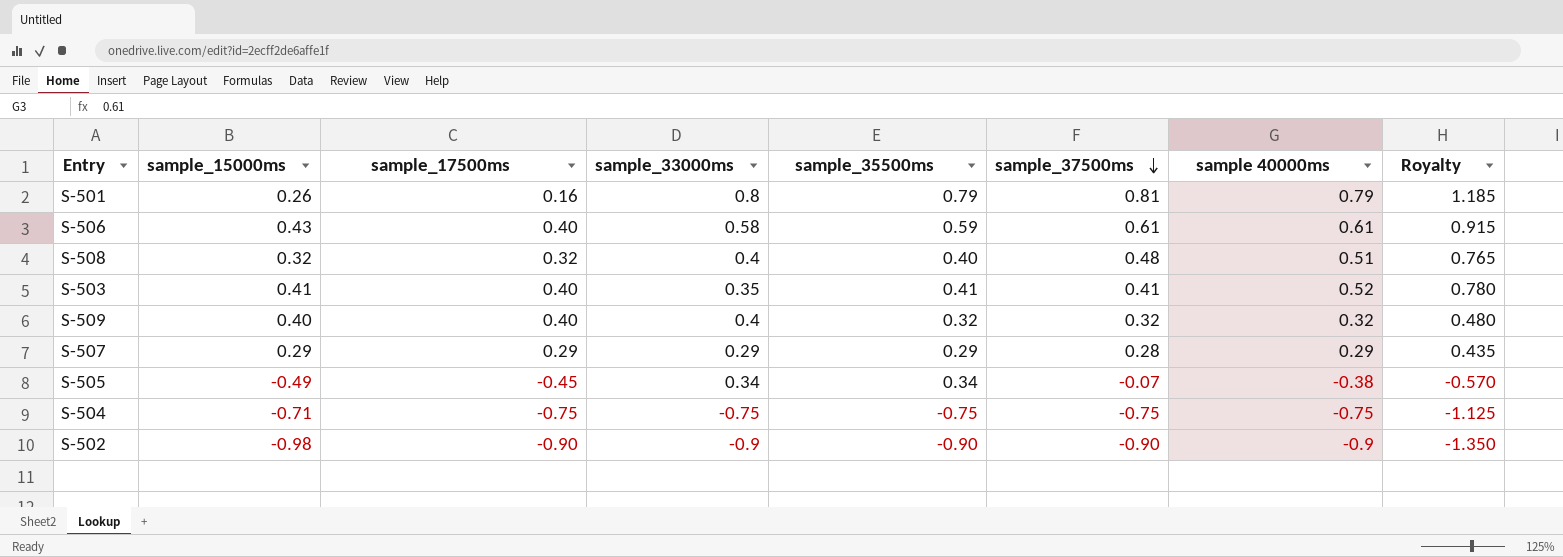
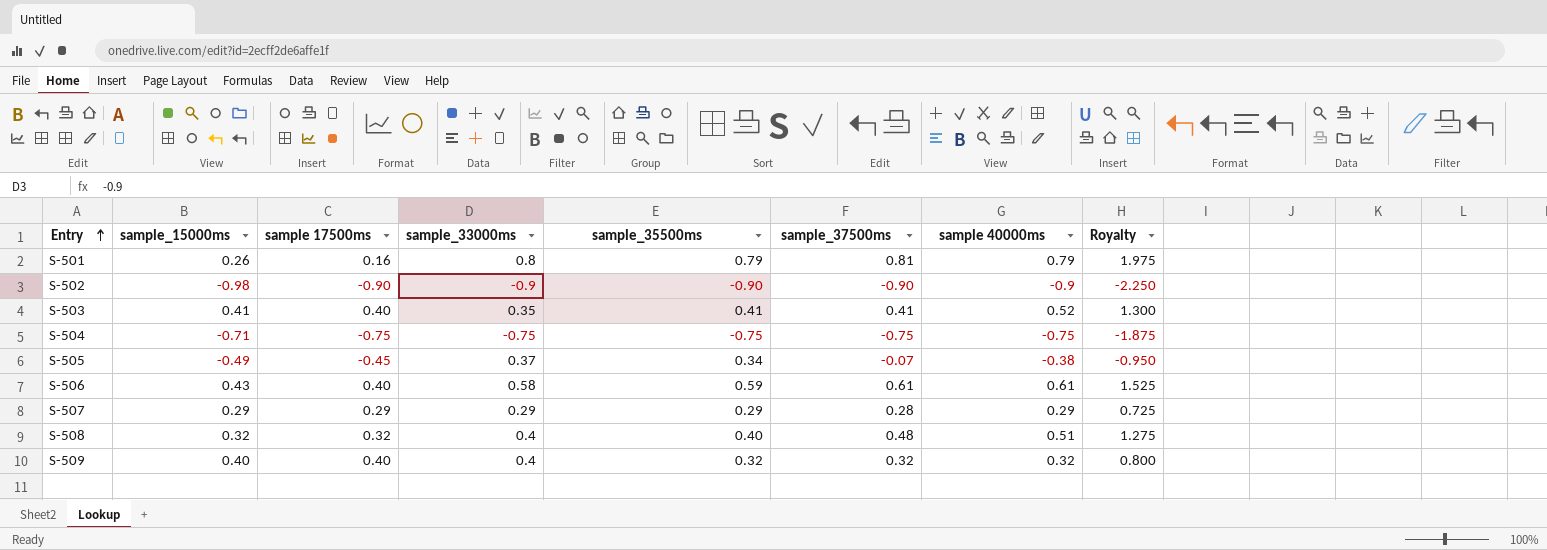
row order: sample_37500ms descending -> Entry ascending
column name: sample_17500ms -> sample 17500ms
column Royalty | formula: [sample 40000ms] * 1.5 -> [sample 40000ms] * 2.5
S-505 | sample_33000ms: 0.34 -> 0.37

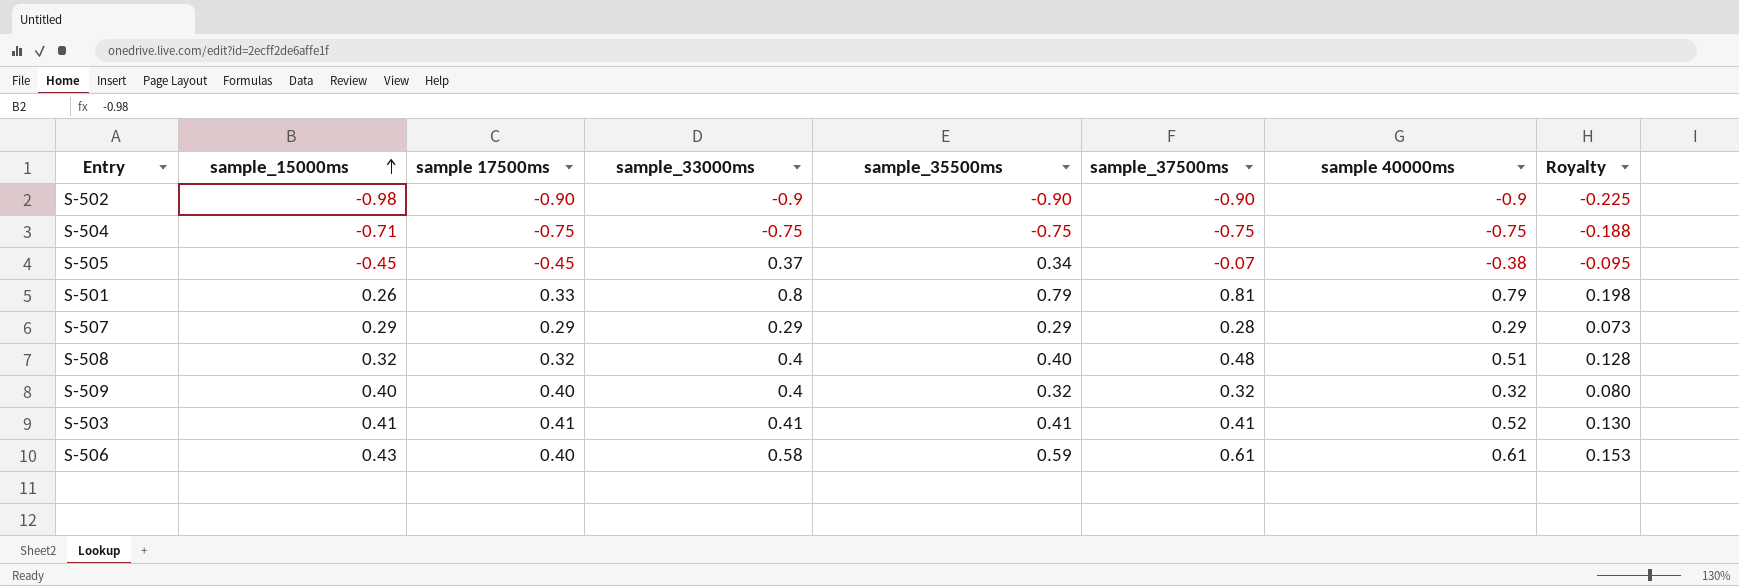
row order: Entry ascending -> sample_15000ms ascending
column Royalty | formula: [sample 40000ms] * 2.5 -> [sample 40000ms] * 0.25
S-505 | sample_15000ms: -0.49 -> -0.45
S-501 | sample 17500ms: 0.16 -> 0.33
S-503 | sample 17500ms: 0.40 -> 0.41
S-503 | sample_33000ms: 0.35 -> 0.41

